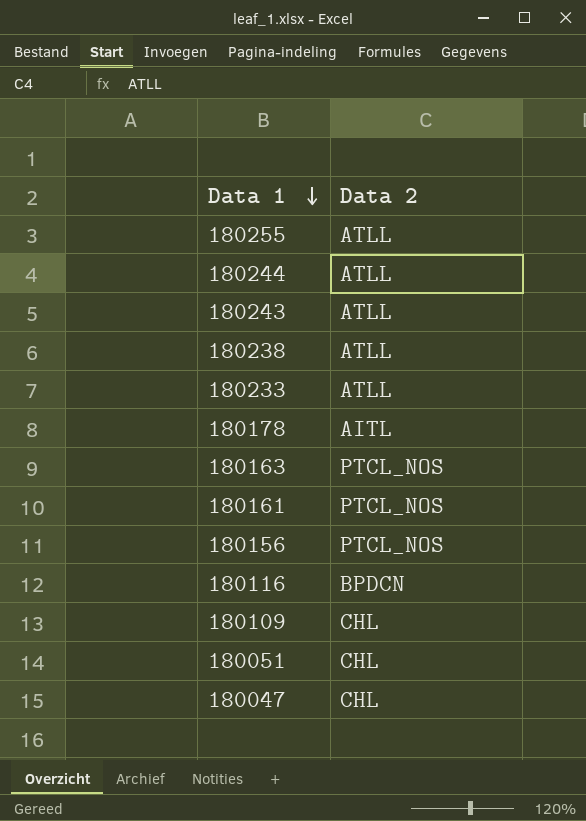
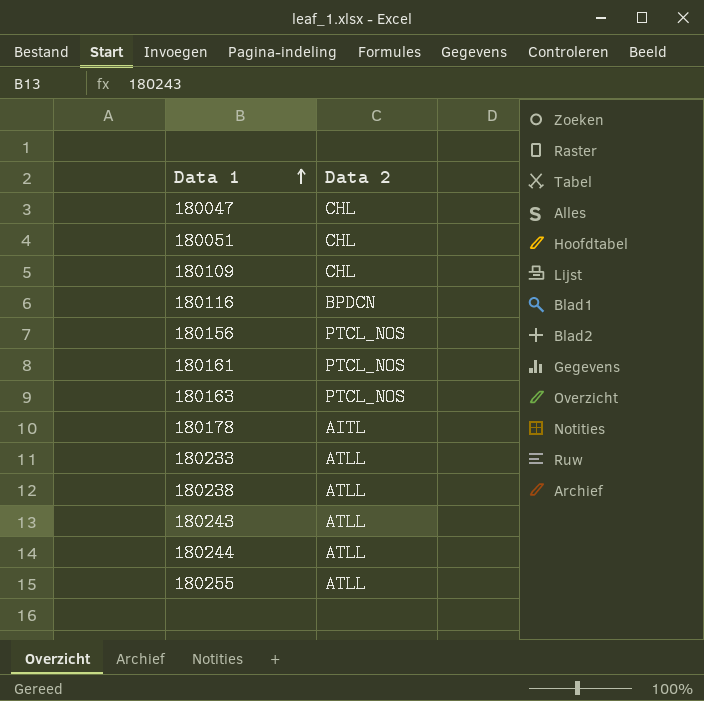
row order: Data 1 descending -> Data 1 ascending

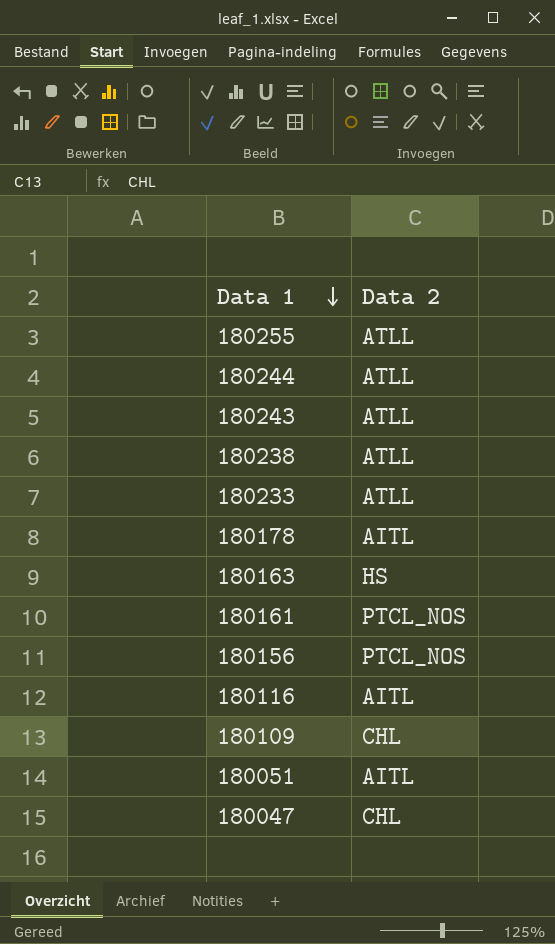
row order: Data 1 ascending -> Data 1 descending
180163 | Data 2: PTCL_NOS -> HS
180116 | Data 2: BPDCN -> AITL
180051 | Data 2: CHL -> AITL

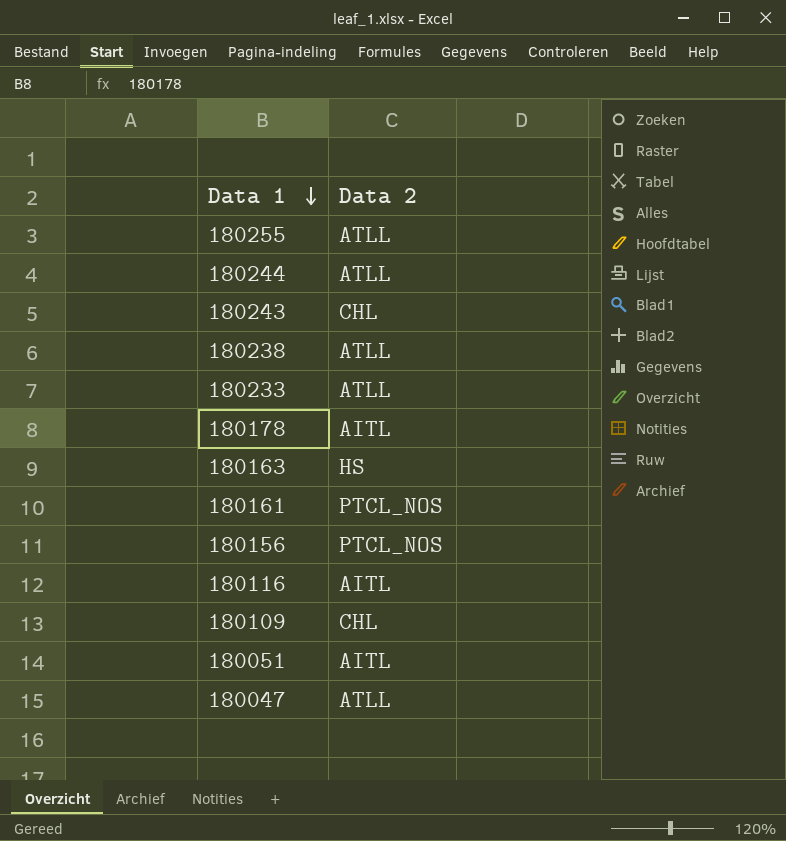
180243 | Data 2: ATLL -> CHL
180047 | Data 2: CHL -> ATLL

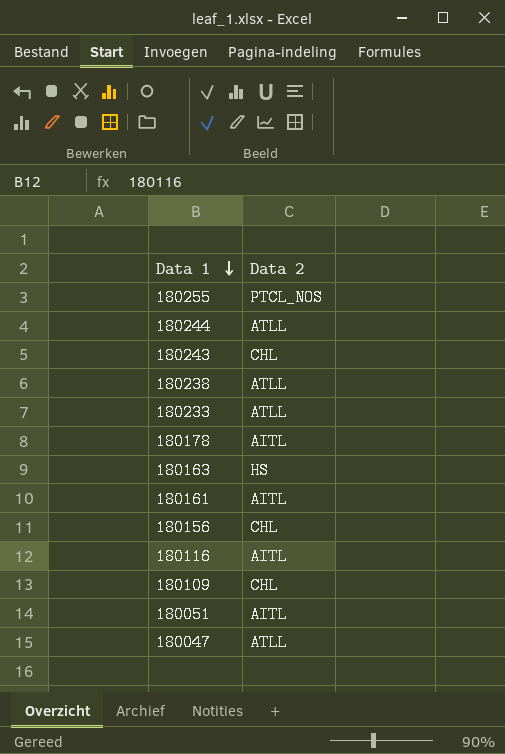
180255 | Data 2: ATLL -> PTCL_NOS
180161 | Data 2: PTCL_NOS -> AITL
180156 | Data 2: PTCL_NOS -> CHL

